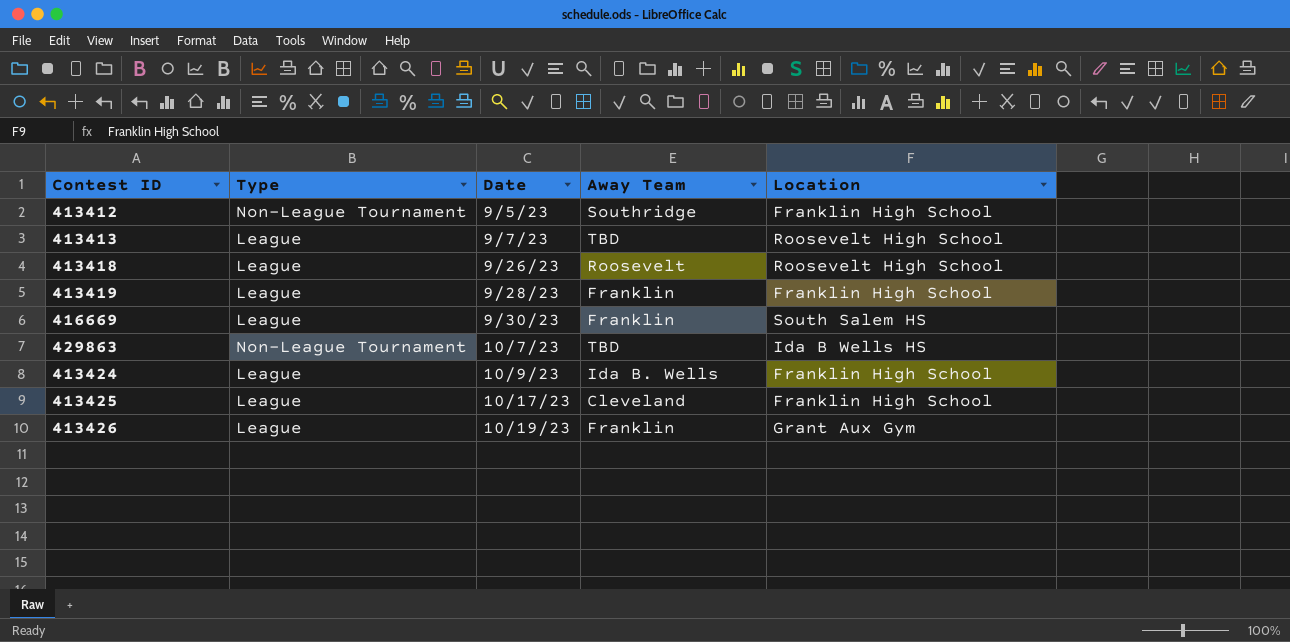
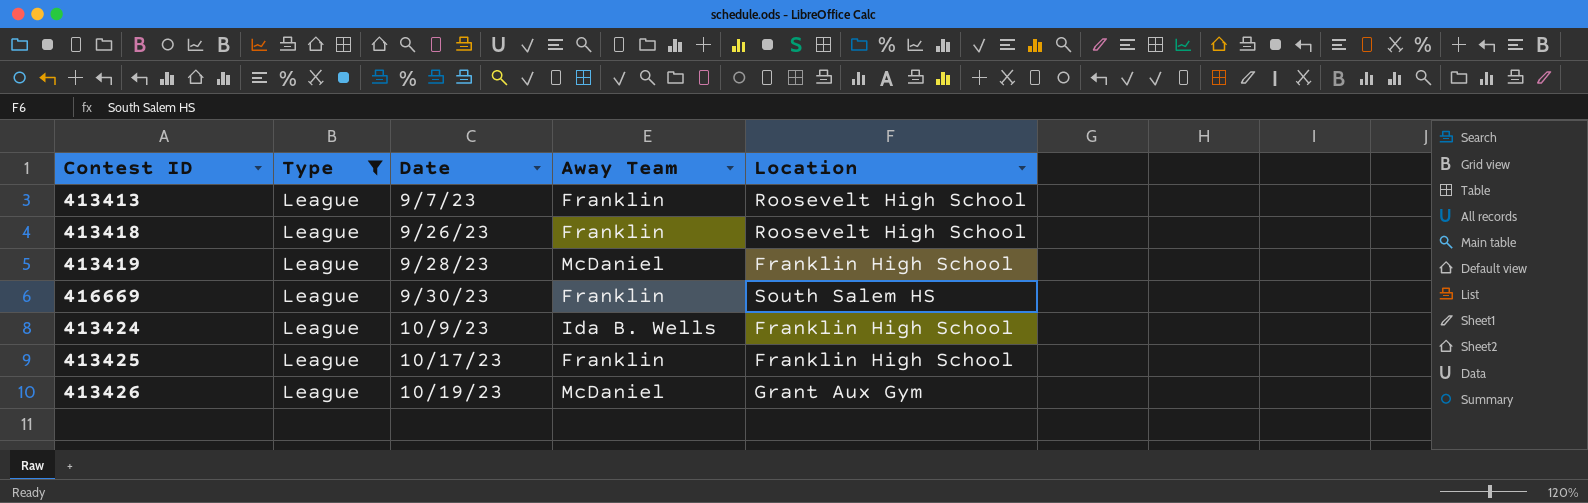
filter: none -> Type = League
413413 | Away Team: TBD -> Franklin
413418 | Away Team: Roosevelt -> Franklin
413419 | Away Team: Franklin -> McDaniel
413425 | Away Team: Cleveland -> Franklin
413426 | Away Team: Franklin -> McDaniel

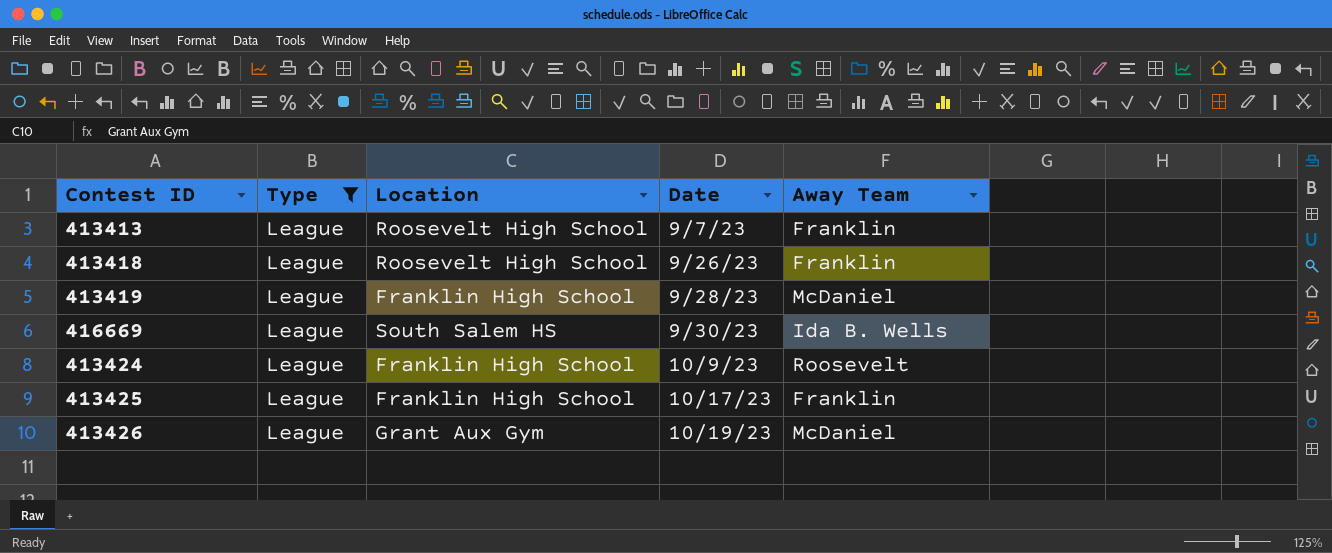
column Location | position: 5 -> 3
416669 | Away Team: Franklin -> Ida B. Wells
413424 | Away Team: Ida B. Wells -> Roosevelt

